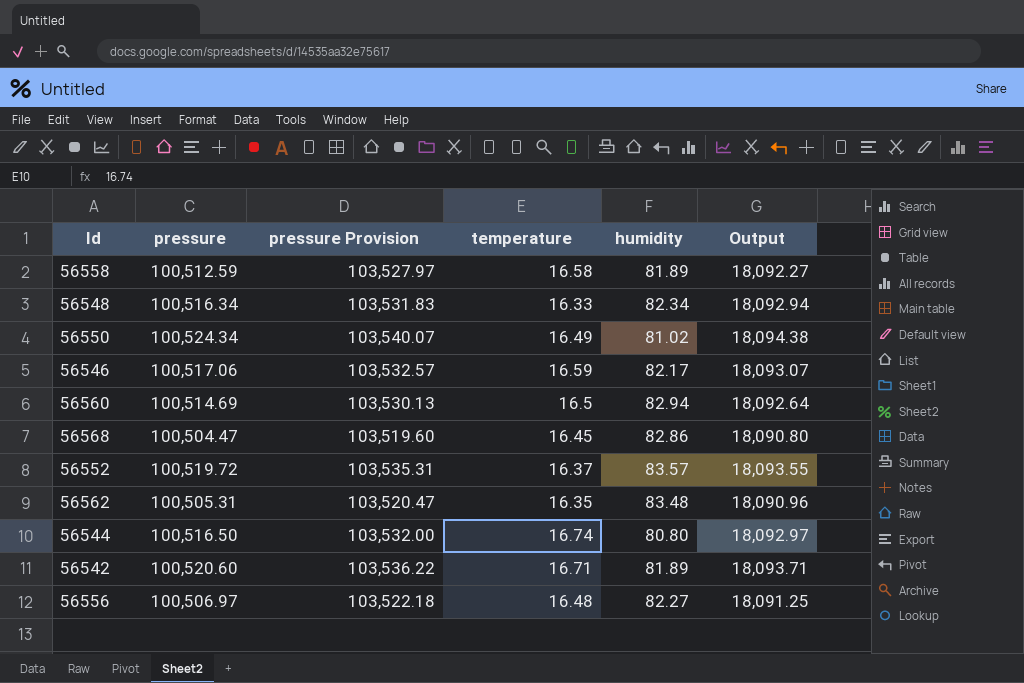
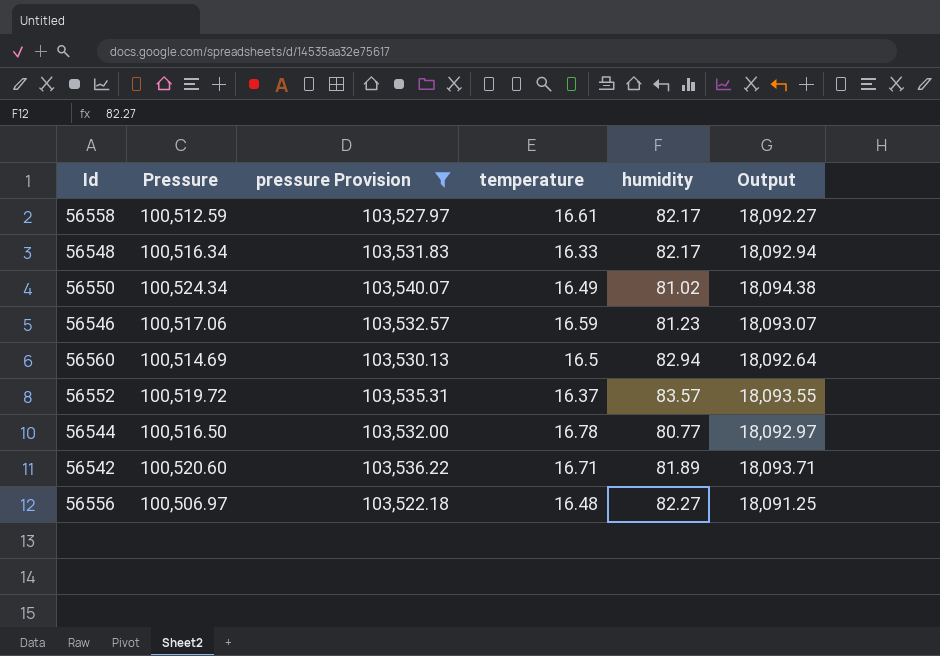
filter: none -> pressure Provision >= 103,522.18
column name: pressure -> Pressure
56558 | temperature: 16.58 -> 16.61
56558 | humidity: 81.89 -> 82.17
56548 | humidity: 82.34 -> 82.17
56546 | humidity: 82.17 -> 81.23
56544 | temperature: 16.74 -> 16.78
56544 | humidity: 80.80 -> 80.77

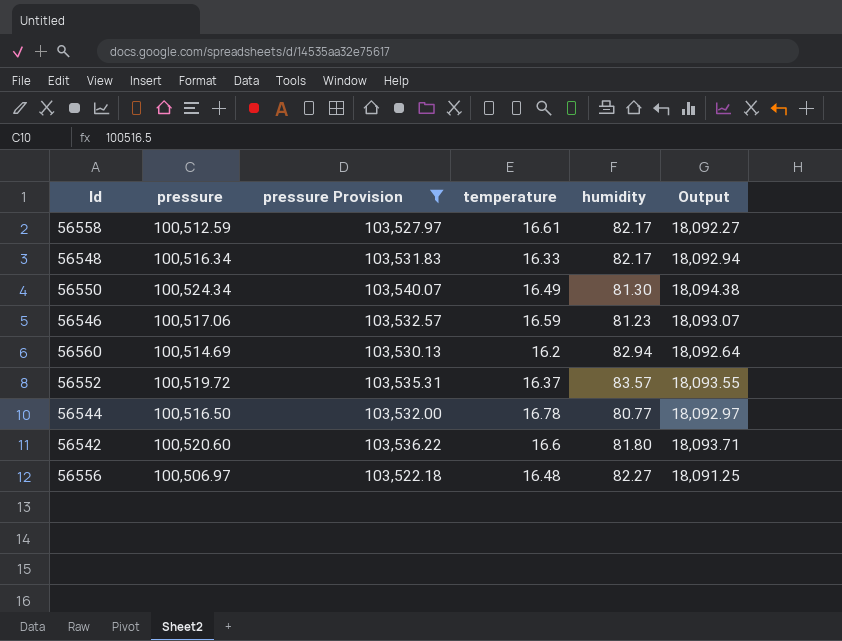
column name: Pressure -> pressure
56550 | humidity: 81.02 -> 81.30
56560 | temperature: 16.5 -> 16.2
56542 | temperature: 16.71 -> 16.6
56542 | humidity: 81.89 -> 81.80

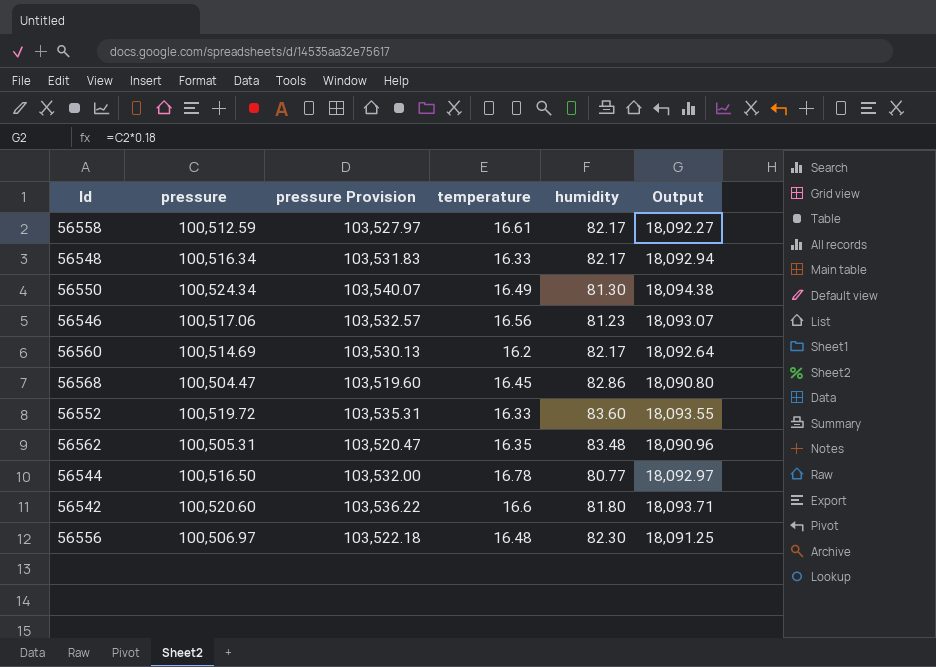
filter: pressure Provision >= 103,522.18 -> none
56546 | temperature: 16.59 -> 16.56
56560 | humidity: 82.94 -> 82.17
56552 | temperature: 16.37 -> 16.33
56552 | humidity: 83.57 -> 83.60
56556 | humidity: 82.27 -> 82.30

